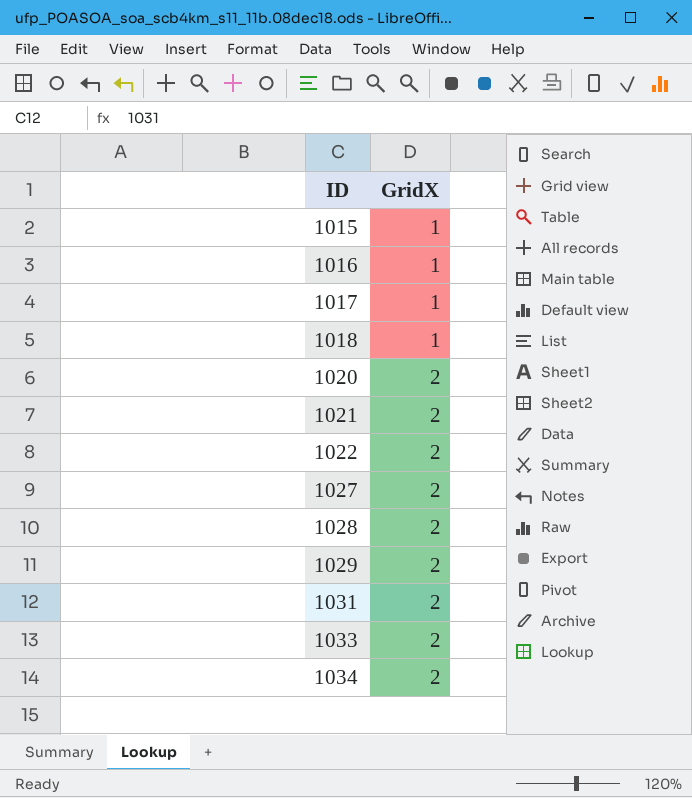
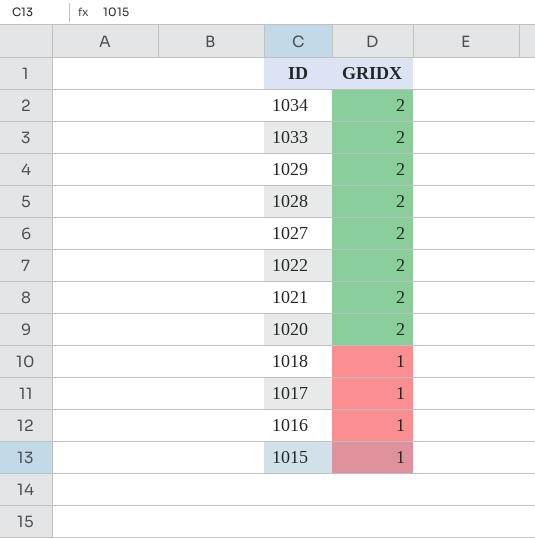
row order: ID ascending -> ID descending
column name: GridX -> GRIDX
row 1031: 2 -> none

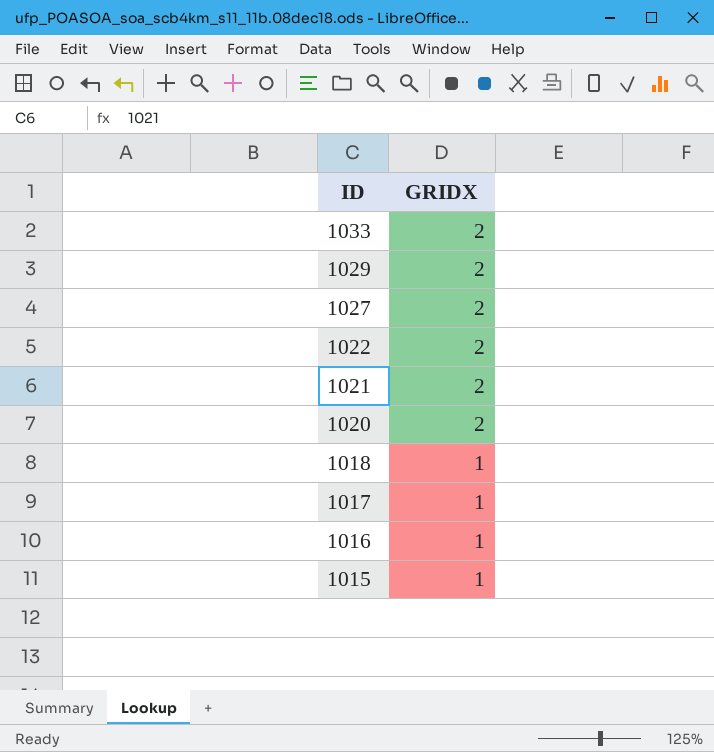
row 1034: 2 -> none
row 1028: 2 -> none

